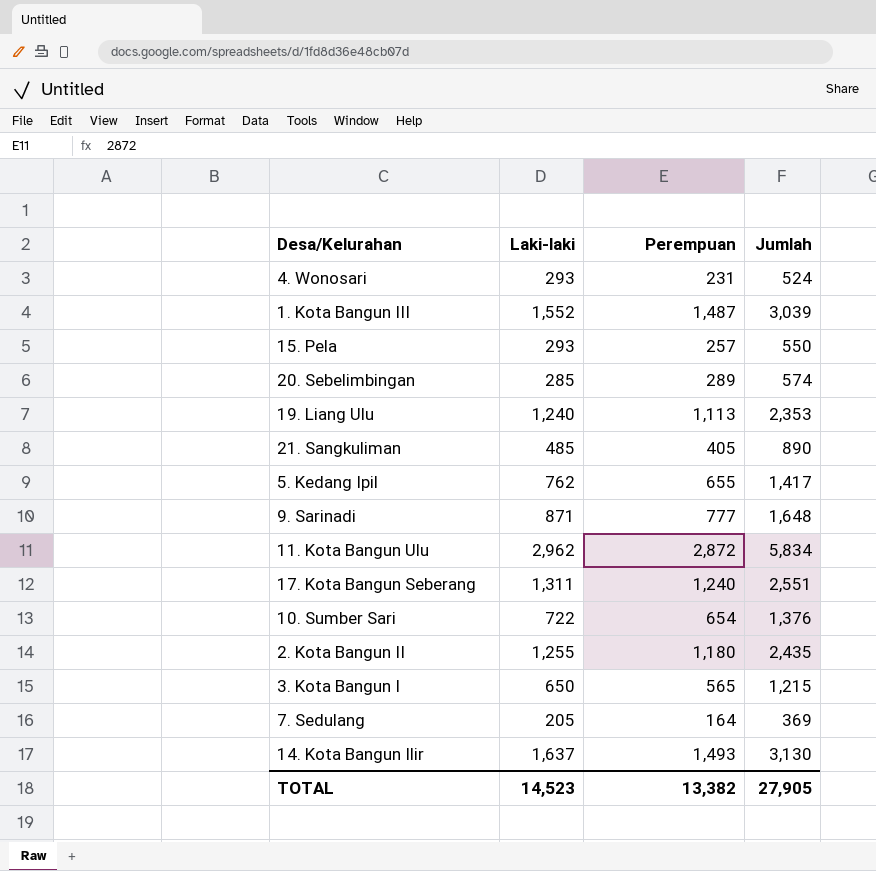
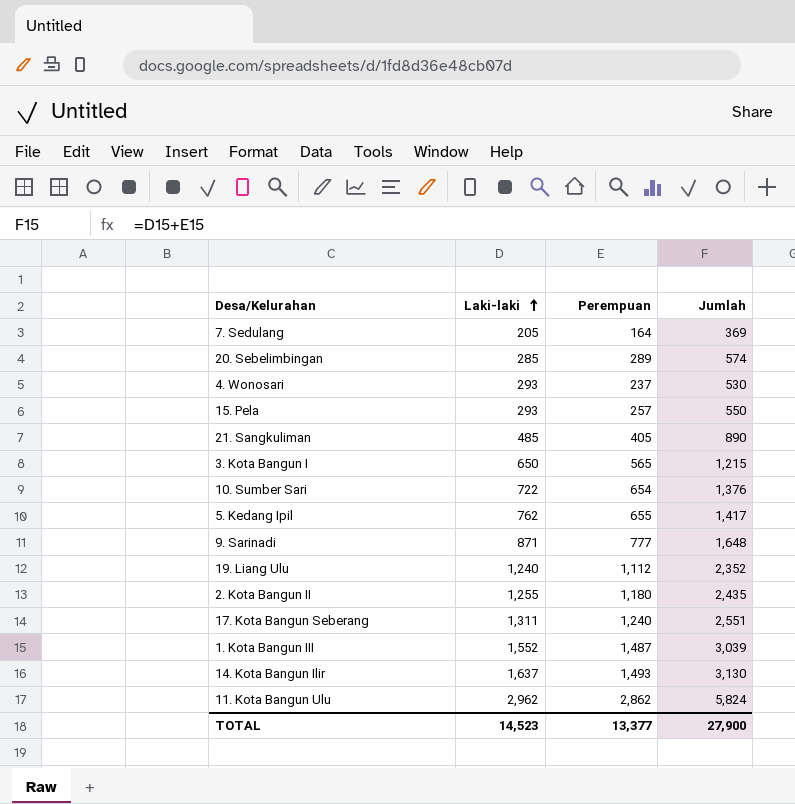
row order: none -> Laki-laki ascending
4. Wonosari | Perempuan: 231 -> 237
4. Wonosari | Jumlah: 524 -> 530
19. Liang Ulu | Perempuan: 1,113 -> 1,112
19. Liang Ulu | Jumlah: 2,353 -> 2,352
11. Kota Bangun Ulu | Perempuan: 2,872 -> 2,862
11. Kota Bangun Ulu | Jumlah: 5,834 -> 5,824
TOTAL | Perempuan: 13,382 -> 13,377
TOTAL | Jumlah: 27,905 -> 27,900

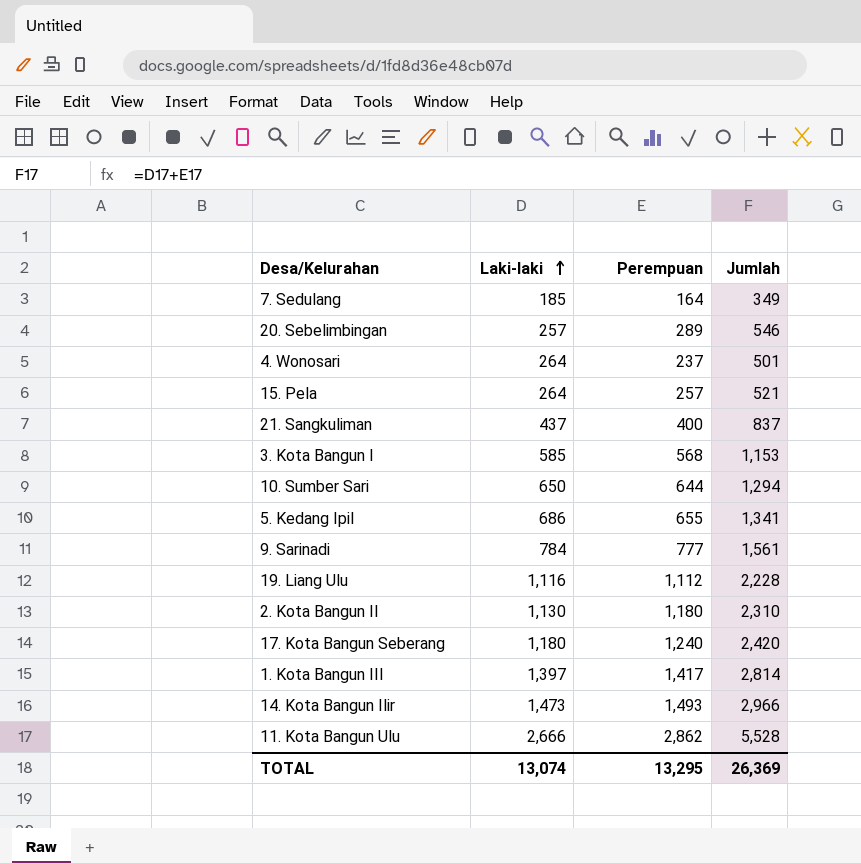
7. Sedulang | Laki-laki: 205 -> 185
7. Sedulang | Jumlah: 369 -> 349
20. Sebelimbingan | Laki-laki: 285 -> 257
20. Sebelimbingan | Jumlah: 574 -> 546
4. Wonosari | Laki-laki: 293 -> 264
4. Wonosari | Jumlah: 530 -> 501
15. Pela | Laki-laki: 293 -> 264
15. Pela | Jumlah: 550 -> 521
21. Sangkuliman | Laki-laki: 485 -> 437
21. Sangkuliman | Perempuan: 405 -> 400
21. Sangkuliman | Jumlah: 890 -> 837
3. Kota Bangun I | Laki-laki: 650 -> 585
3. Kota Bangun I | Perempuan: 565 -> 568
3. Kota Bangun I | Jumlah: 1,215 -> 1,153
10. Sumber Sari | Laki-laki: 722 -> 650
10. Sumber Sari | Perempuan: 654 -> 644
10. Sumber Sari | Jumlah: 1,376 -> 1,294
5. Kedang Ipil | Laki-laki: 762 -> 686
5. Kedang Ipil | Jumlah: 1,417 -> 1,341
9. Sarinadi | Laki-laki: 871 -> 784
9. Sarinadi | Jumlah: 1,648 -> 1,561
19. Liang Ulu | Laki-laki: 1,240 -> 1,116
19. Liang Ulu | Jumlah: 2,352 -> 2,228
2. Kota Bangun II | Laki-laki: 1,255 -> 1,130
2. Kota Bangun II | Jumlah: 2,435 -> 2,310
17. Kota Bangun Seberang | Laki-laki: 1,311 -> 1,180
17. Kota Bangun Seberang | Jumlah: 2,551 -> 2,420
1. Kota Bangun III | Laki-laki: 1,552 -> 1,397
1. Kota Bangun III | Perempuan: 1,487 -> 1,417
1. Kota Bangun III | Jumlah: 3,039 -> 2,814
14. Kota Bangun Ilir | Laki-laki: 1,637 -> 1,473
14. Kota Bangun Ilir | Jumlah: 3,130 -> 2,966
11. Kota Bangun Ulu | Laki-laki: 2,962 -> 2,666
11. Kota Bangun Ulu | Jumlah: 5,824 -> 5,528
TOTAL | Laki-laki: 14,523 -> 13,074
TOTAL | Perempuan: 13,377 -> 13,295
TOTAL | Jumlah: 27,900 -> 26,369

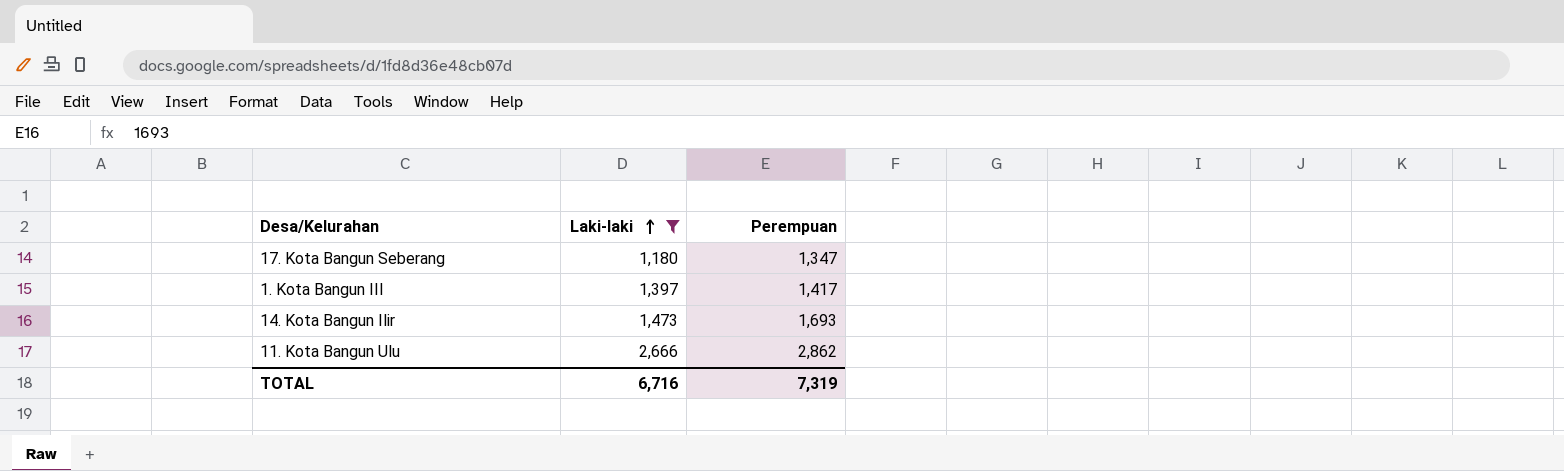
filter: none -> Laki-laki >= 1,180
column Jumlah | formula: [Laki-laki] + [Perempuan] -> none
17. Kota Bangun Seberang | Perempuan: 1,240 -> 1,347
14. Kota Bangun Ilir | Perempuan: 1,493 -> 1,693
TOTAL | Laki-laki: 13,074 -> 6,716
TOTAL | Perempuan: 13,295 -> 7,319

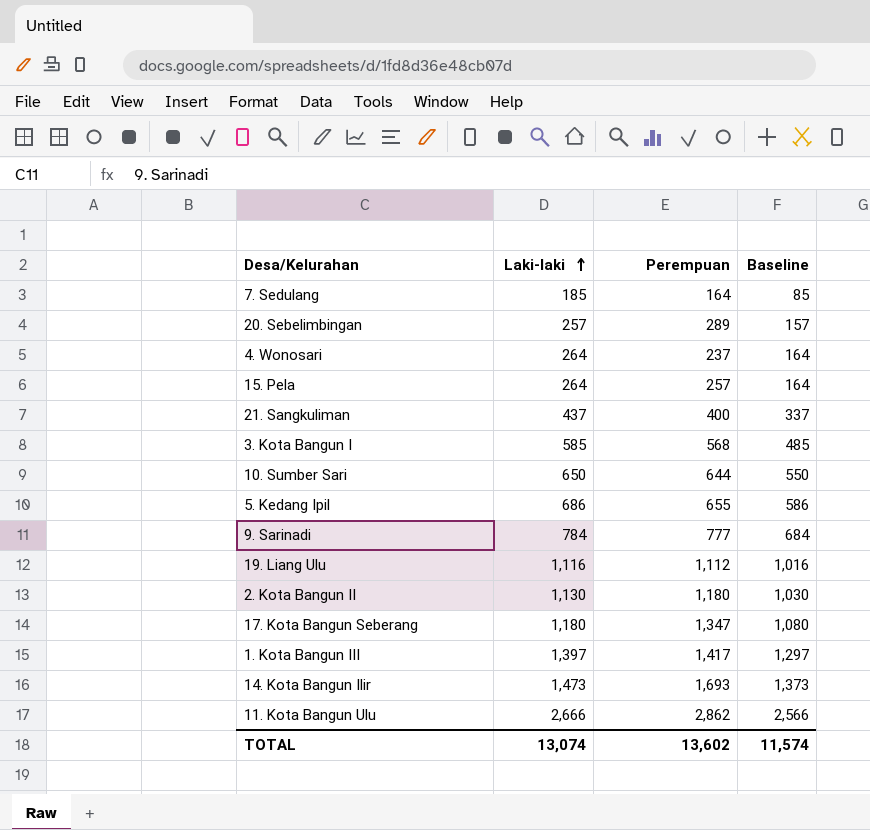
filter: Laki-laki >= 1,180 -> none
column Baseline | formula: none -> [Laki-laki] - 100
TOTAL | Laki-laki: 6,716 -> 13,074
TOTAL | Perempuan: 7,319 -> 13,602

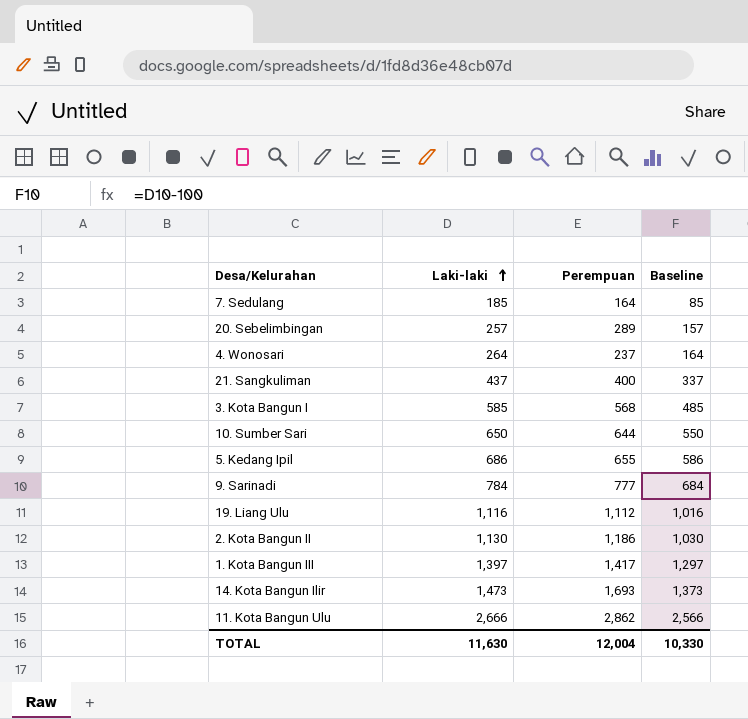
row 15. Pela: 264 | 257 | 164 -> none
row 17. Kota Bangun Seberang: 1,180 | 1,347 | 1,080 -> none
2. Kota Bangun II | Perempuan: 1,180 -> 1,186
TOTAL | Laki-laki: 13,074 -> 11,630
TOTAL | Perempuan: 13,602 -> 12,004
TOTAL | Baseline: 11,574 -> 10,330

